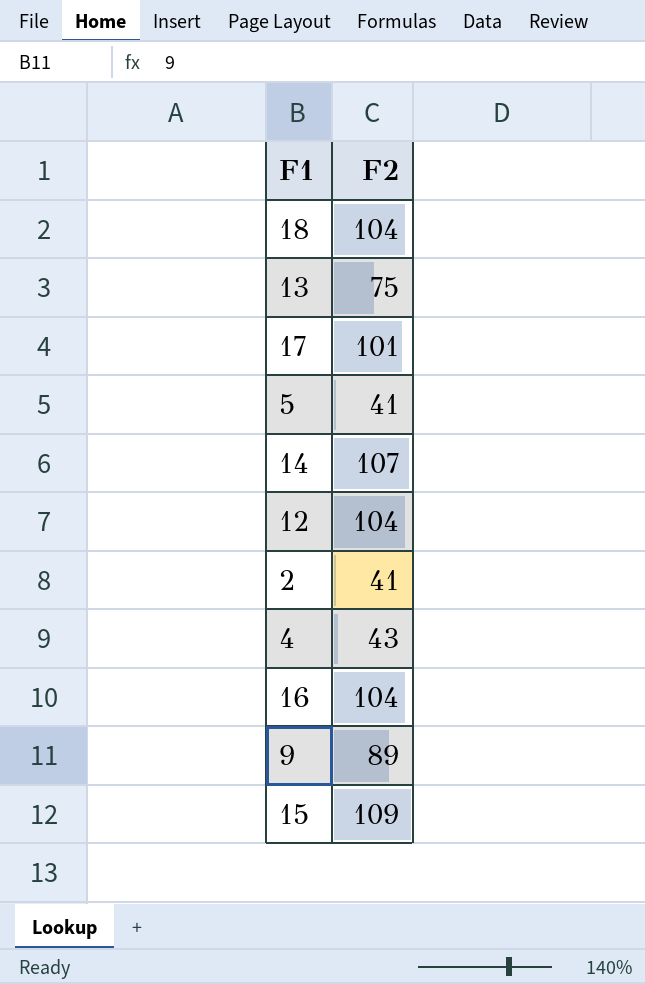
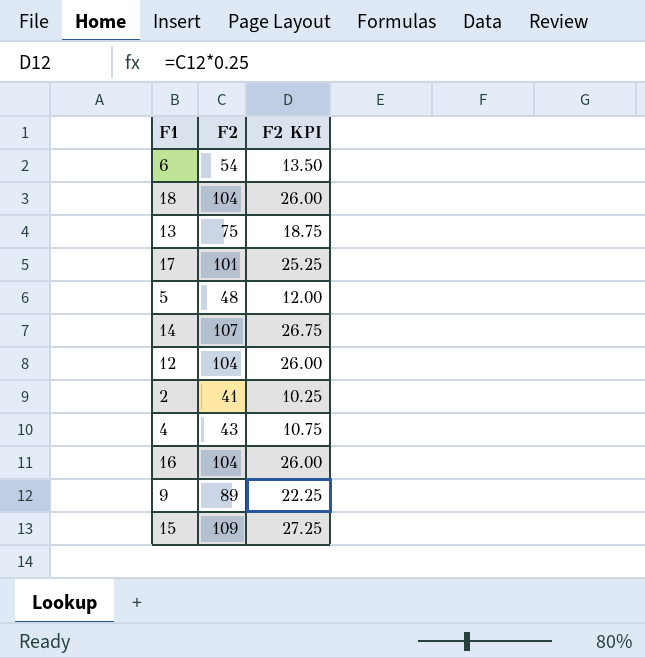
column F2 KPI | formula: none -> [F2] * 0.25
row 6: none -> 54 | 13.50
5 | F2: 41 -> 48

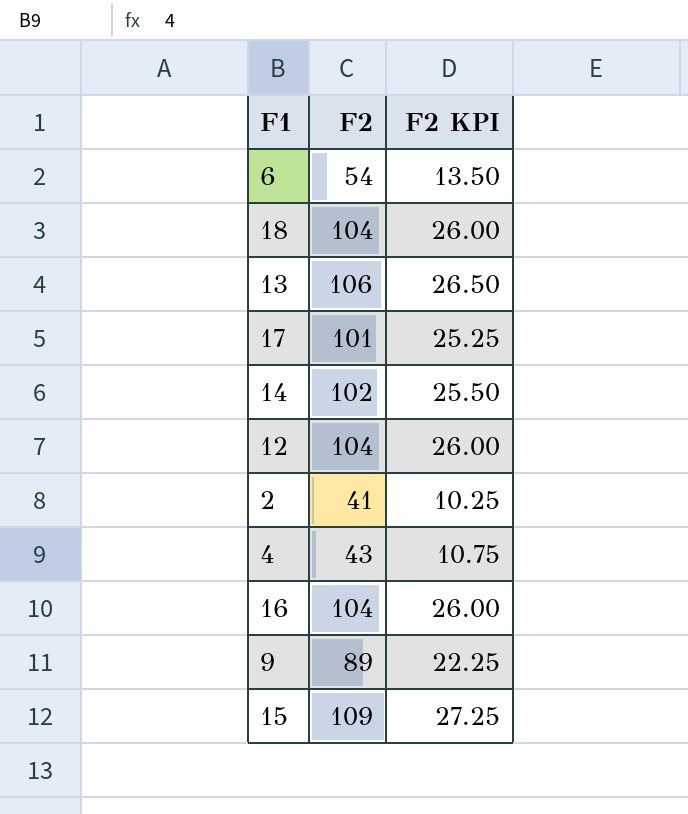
row 5: 48 | 12.00 -> none
13 | F2: 75 -> 106
13 | F2 KPI: 18.75 -> 26.50
14 | F2: 107 -> 102
14 | F2 KPI: 26.75 -> 25.50

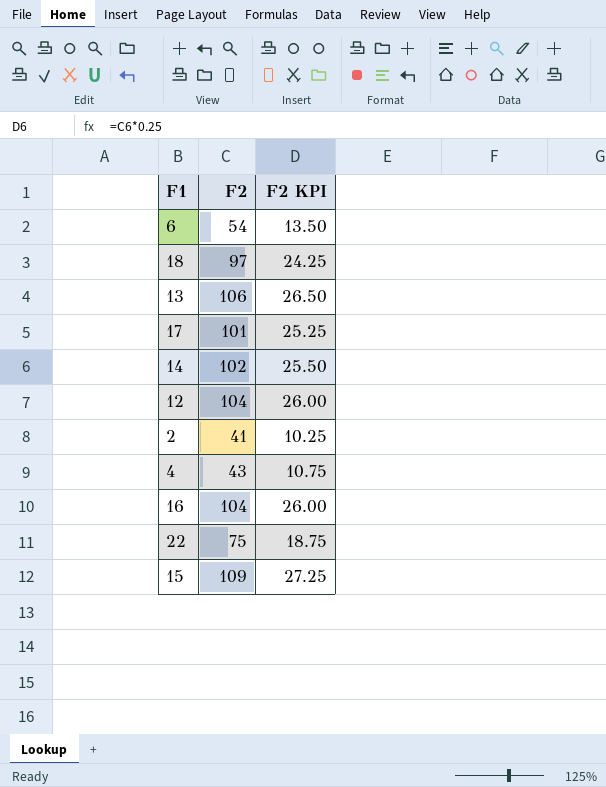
row 9: 89 | 22.25 -> none
18 | F2: 104 -> 97
18 | F2 KPI: 26.00 -> 24.25
row 22: none -> 75 | 18.75

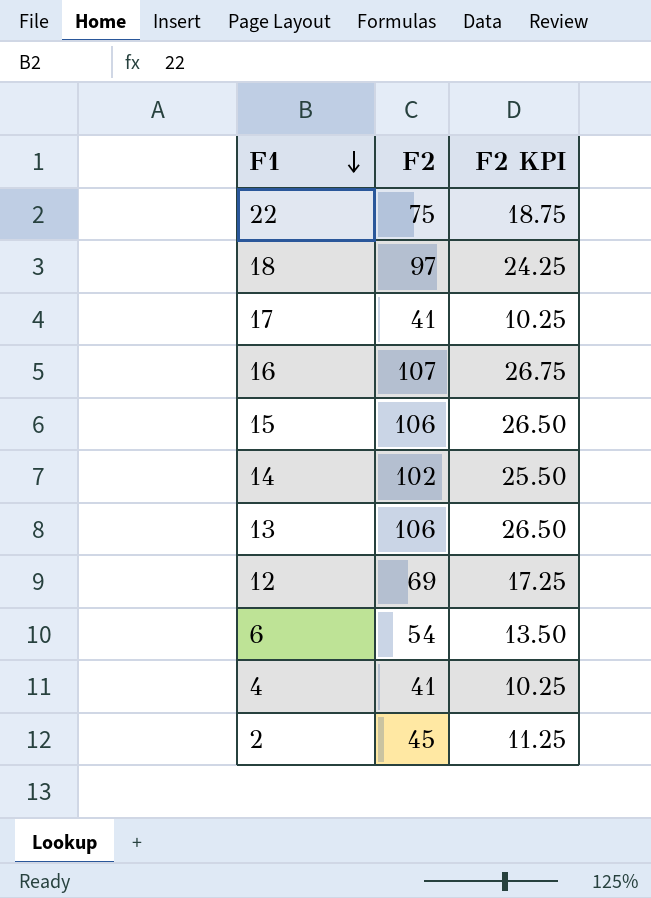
row order: none -> F1 descending
17 | F2: 101 -> 41
17 | F2 KPI: 25.25 -> 10.25
16 | F2: 104 -> 107
16 | F2 KPI: 26.00 -> 26.75
15 | F2: 109 -> 106
15 | F2 KPI: 27.25 -> 26.50
12 | F2: 104 -> 69
12 | F2 KPI: 26.00 -> 17.25
4 | F2: 43 -> 41
4 | F2 KPI: 10.75 -> 10.25
2 | F2: 41 -> 45
2 | F2 KPI: 10.25 -> 11.25

